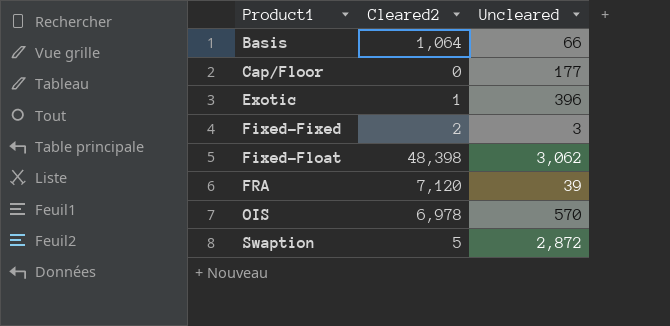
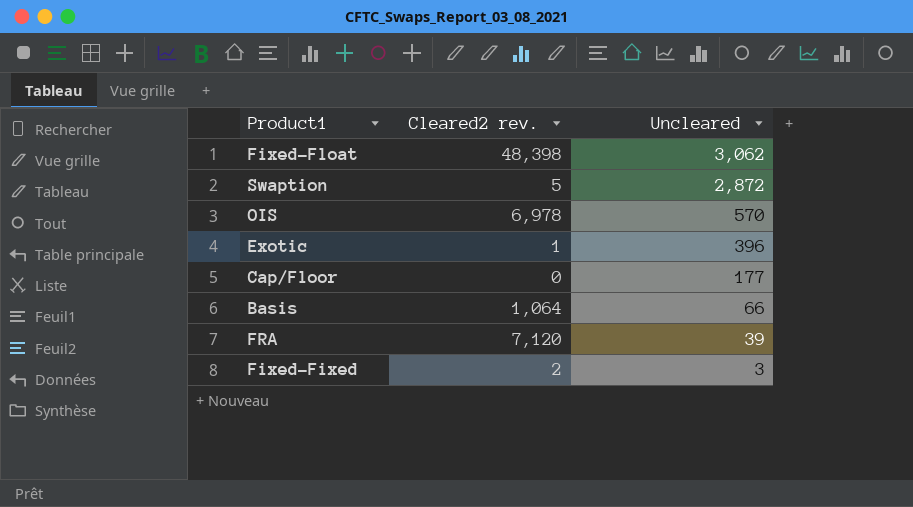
row order: Product1 ascending -> Uncleared descending
column name: Cleared2 -> Cleared2 rev.

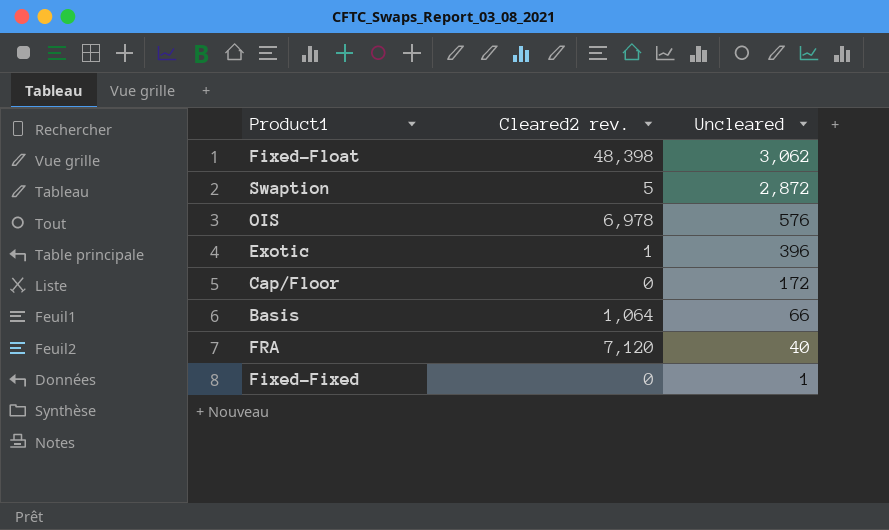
OIS | Uncleared: 570 -> 576
Cap/Floor | Uncleared: 177 -> 172
FRA | Uncleared: 39 -> 40
Fixed-Fixed | Cleared2 rev.: 2 -> 0
Fixed-Fixed | Uncleared: 3 -> 1

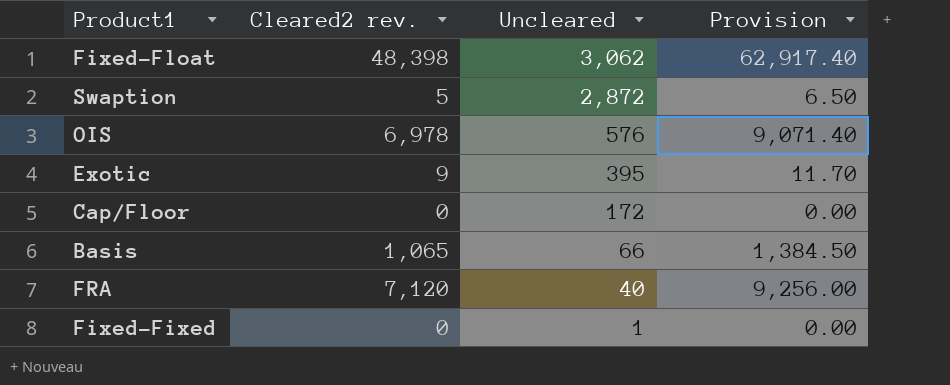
column Provision | formula: none -> [Cleared2 rev.] * 1.3
Exotic | Cleared2 rev.: 1 -> 9
Exotic | Uncleared: 396 -> 395
Basis | Cleared2 rev.: 1,064 -> 1,065

